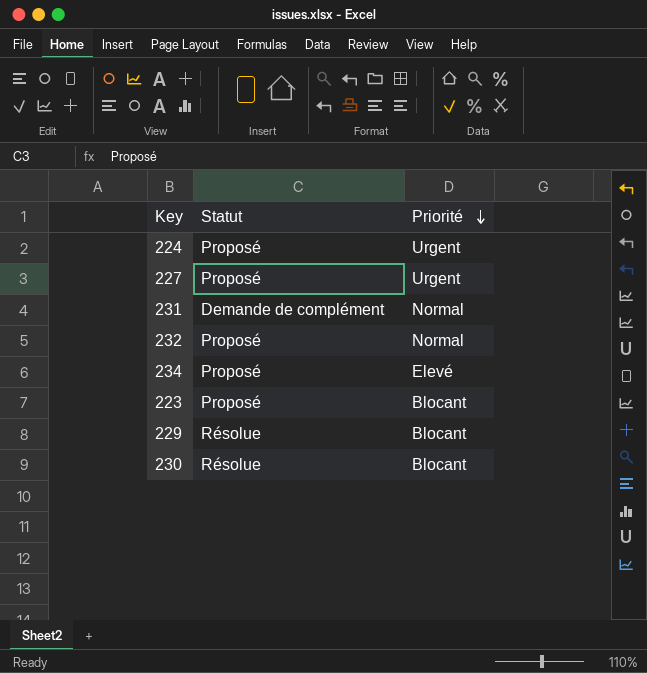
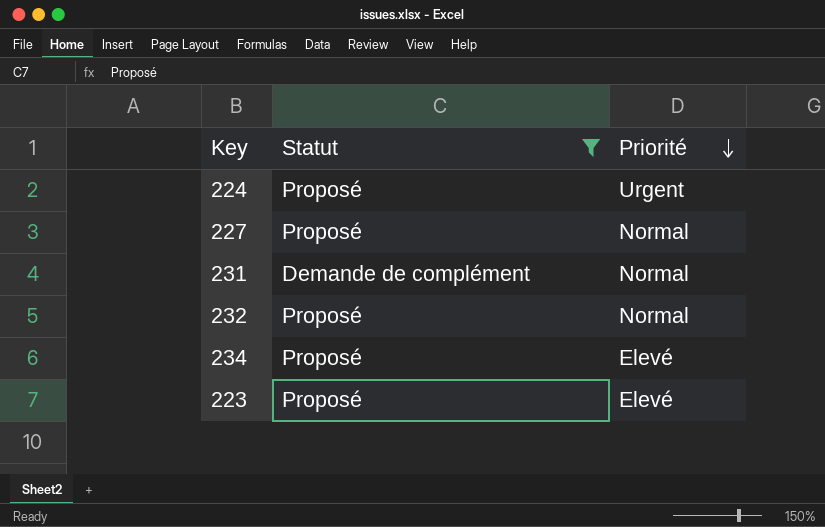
filter: none -> Statut != Résolue
227 | Priorité: Urgent -> Normal
223 | Priorité: Blocant -> Elevé

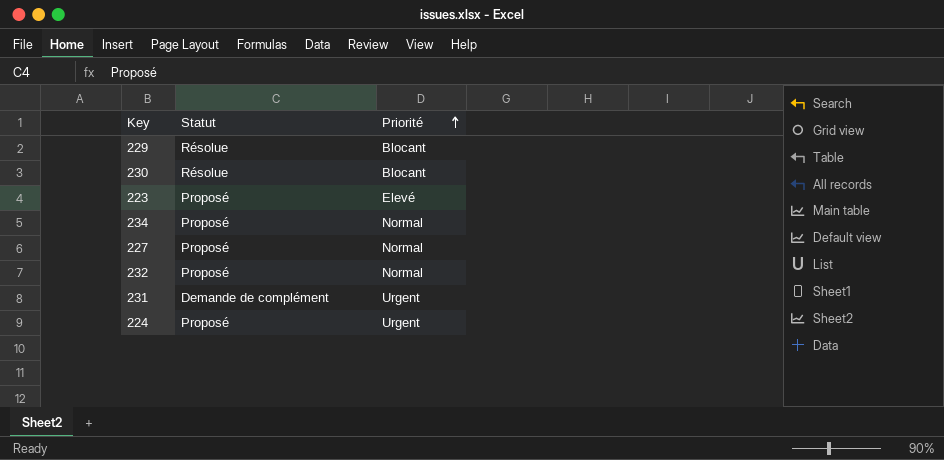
filter: Statut != Résolue -> none
row order: Priorité descending -> Priorité ascending
234 | Priorité: Elevé -> Normal
231 | Priorité: Normal -> Urgent

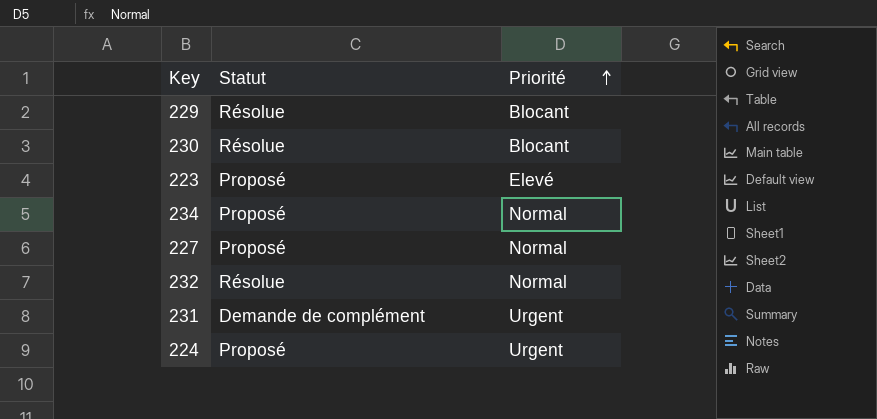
232 | Statut: Proposé -> Résolue

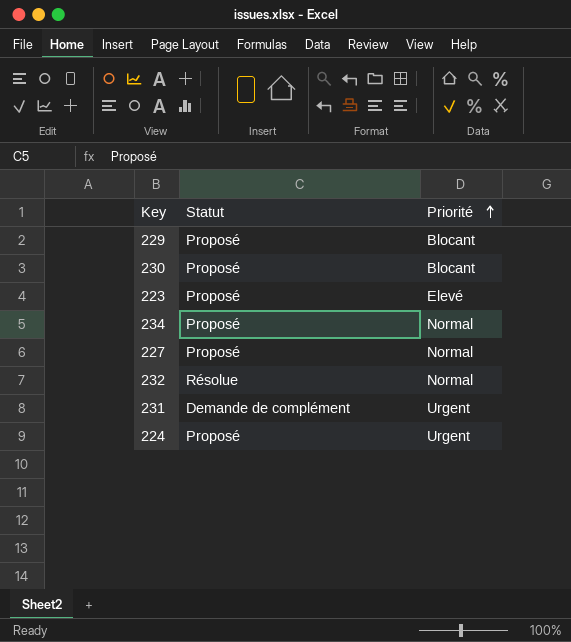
229 | Statut: Résolue -> Proposé
230 | Statut: Résolue -> Proposé

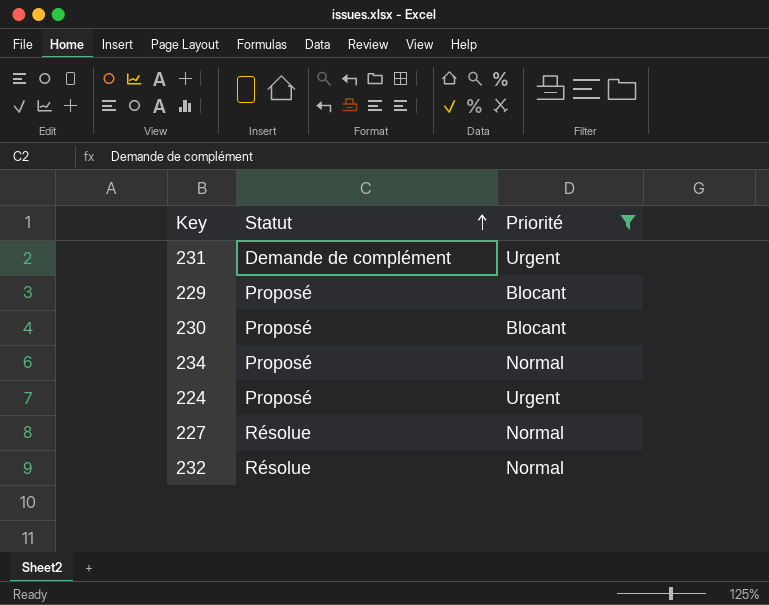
filter: none -> Priorité != Elevé
row order: Priorité ascending -> Statut ascending
227 | Statut: Proposé -> Résolue

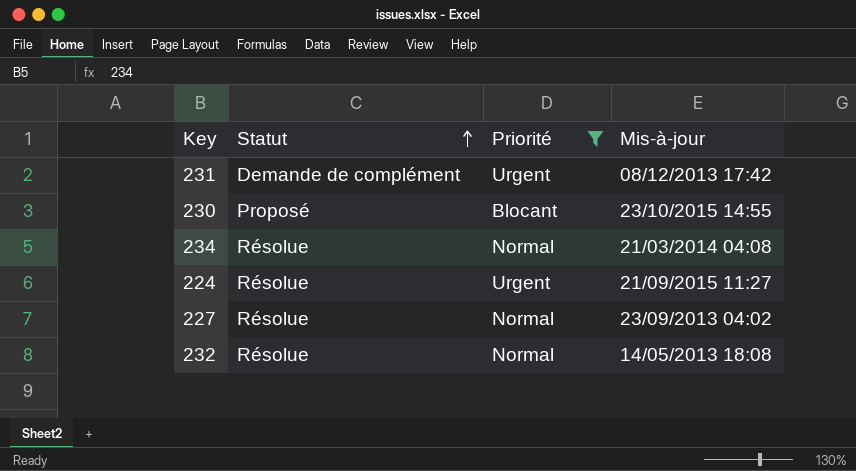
column Mis-à-jour | position: none -> 4
row 229: Proposé | Blocant -> none
234 | Statut: Proposé -> Résolue
224 | Statut: Proposé -> Résolue

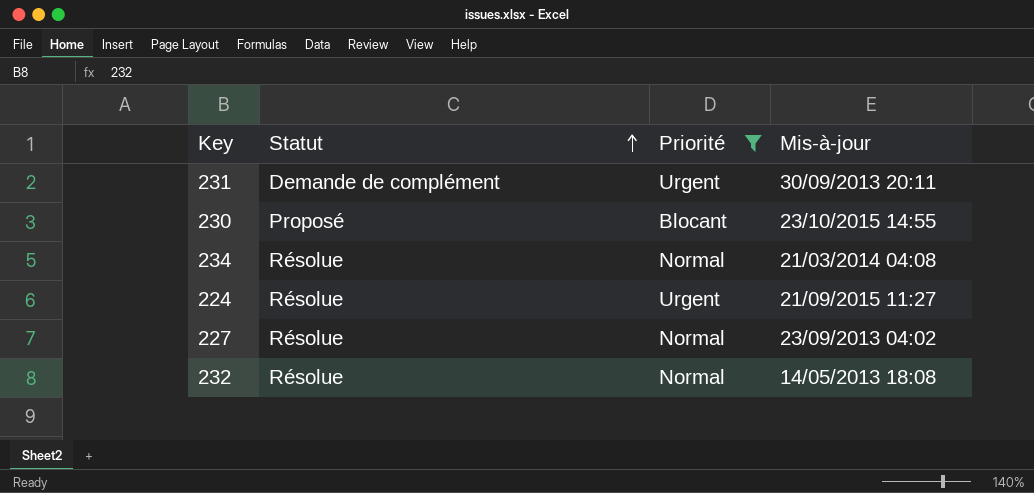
231 | Mis-à-jour: 08/12/2013 17:42 -> 30/09/2013 20:11

